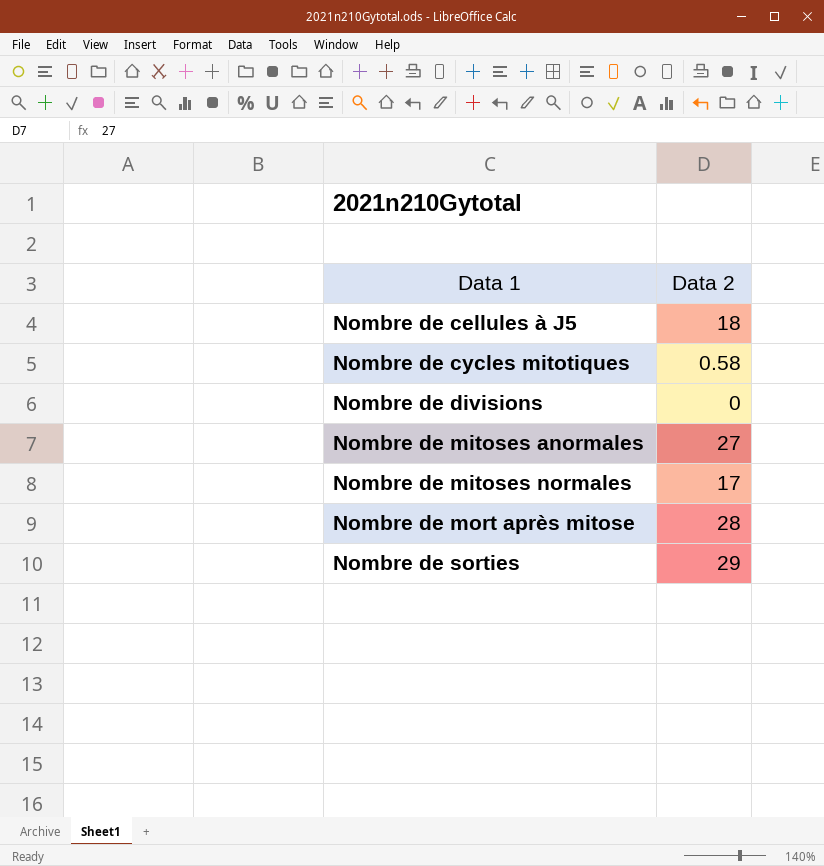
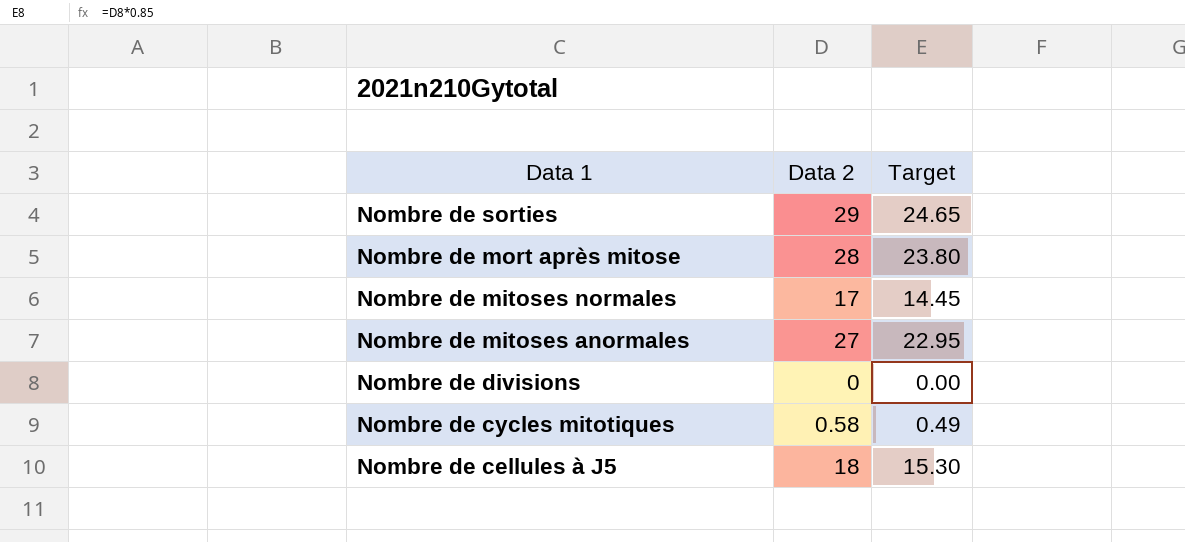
row order: Data 1 ascending -> Data 1 descending
column Target | formula: none -> [Data 2] * 0.85

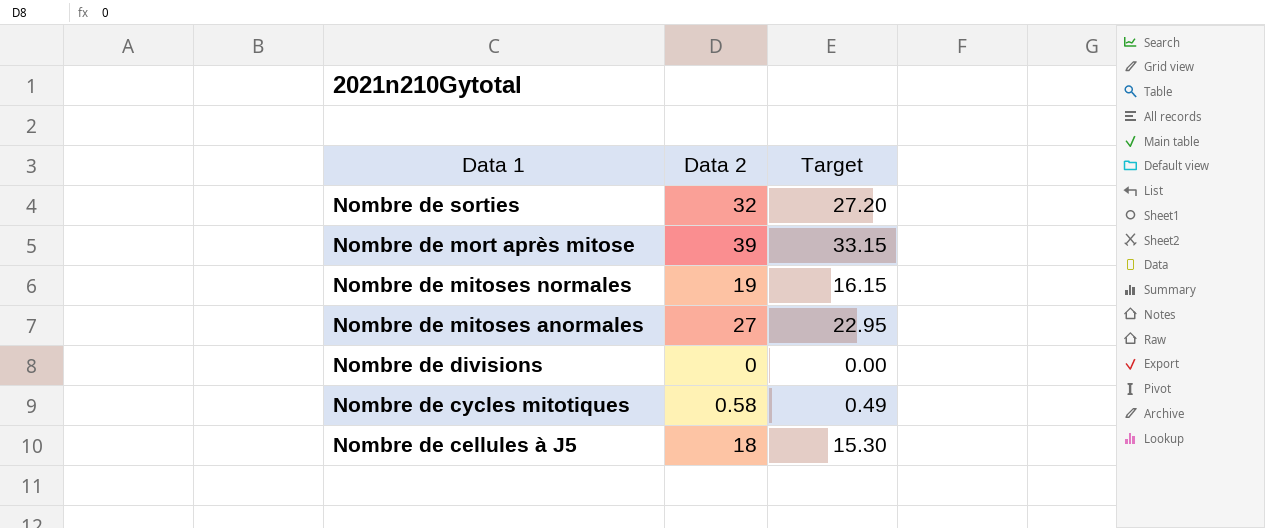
Nombre de sorties | Data 2: 29 -> 32
Nombre de sorties | Target: 24.65 -> 27.20
Nombre de mort après mitose | Data 2: 28 -> 39
Nombre de mort après mitose | Target: 23.80 -> 33.15
Nombre de mitoses normales | Data 2: 17 -> 19
Nombre de mitoses normales | Target: 14.45 -> 16.15

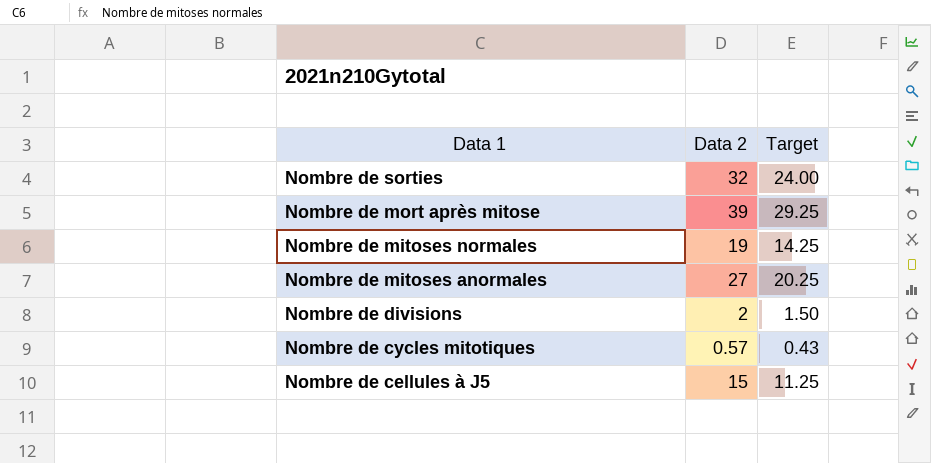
column Target | formula: [Data 2] * 0.85 -> [Data 2] * 0.75
Nombre de divisions | Data 2: 0 -> 2
Nombre de cycles mitotiques | Data 2: 0.58 -> 0.57
Nombre de cellules à J5 | Data 2: 18 -> 15

